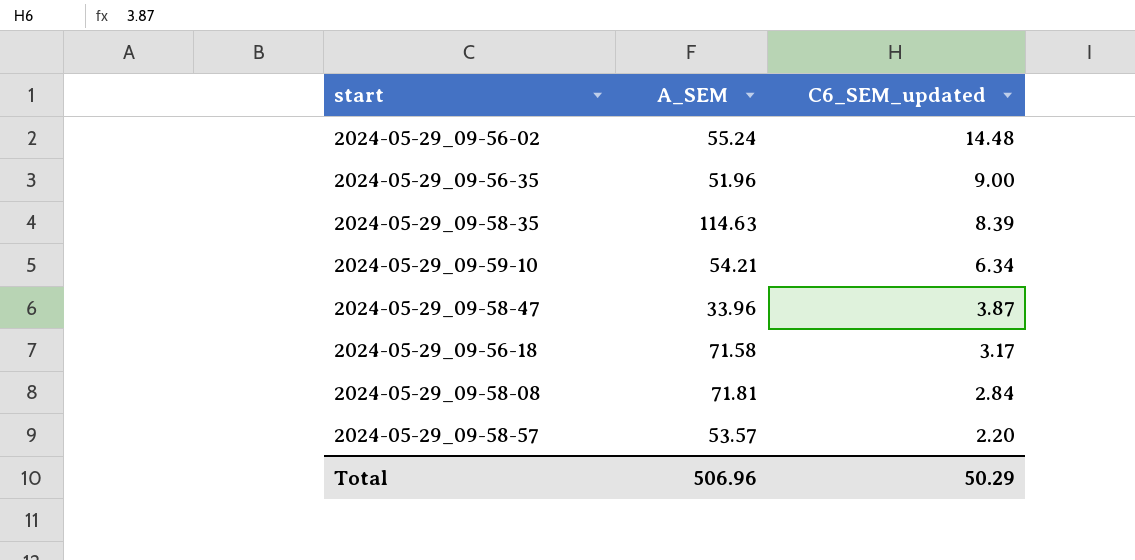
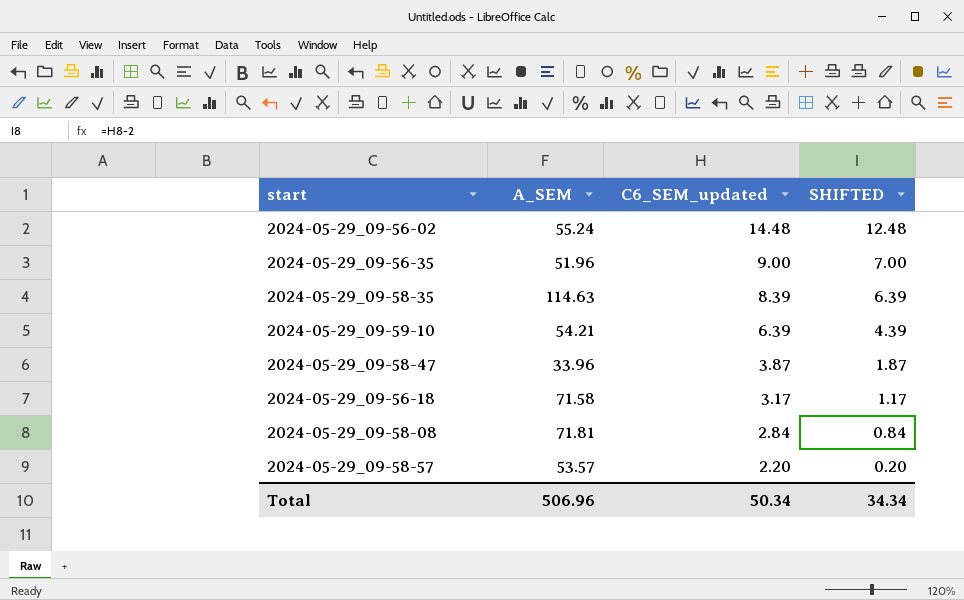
column SHIFTED | formula: none -> [C6_SEM_updated] - 2
2024-05-29_09-59-10 | C6_SEM_updated: 6.34 -> 6.39
Total | C6_SEM_updated: 50.29 -> 50.34

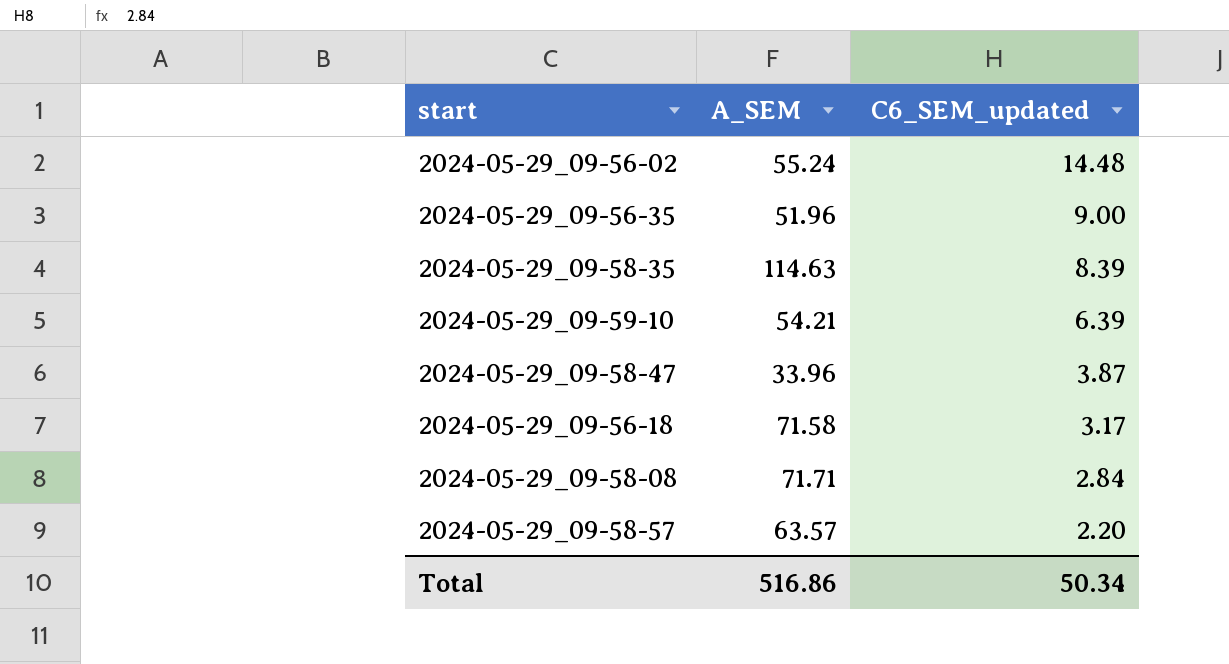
column SHIFTED | formula: [C6_SEM_updated] - 2 -> none
2024-05-29_09-58-08 | A_SEM: 71.81 -> 71.71
2024-05-29_09-58-57 | A_SEM: 53.57 -> 63.57
Total | A_SEM: 506.96 -> 516.86

